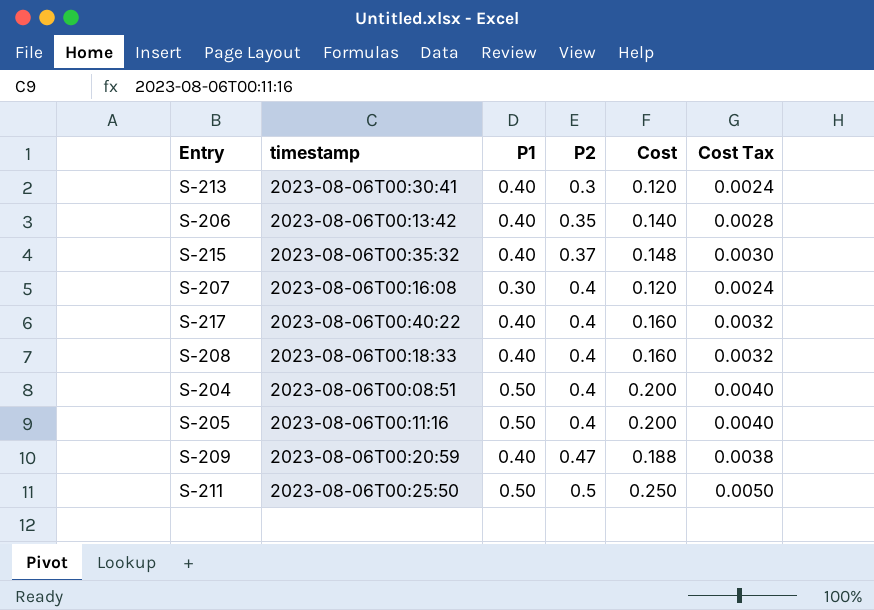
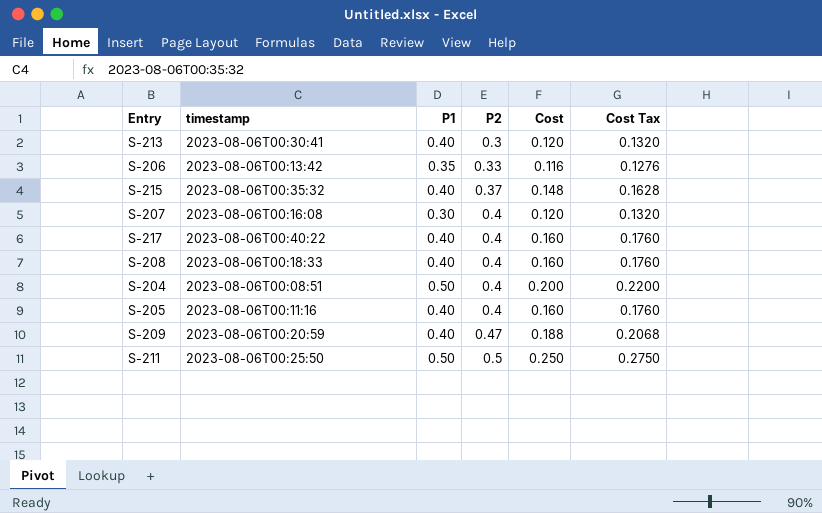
column Cost Tax | formula: [Cost] * 0.02 -> [Cost] * 1.1
S-206 | P1: 0.40 -> 0.35
S-206 | P2: 0.35 -> 0.33
S-206 | Cost: 0.140 -> 0.116
S-205 | P1: 0.50 -> 0.40
S-205 | Cost: 0.200 -> 0.160

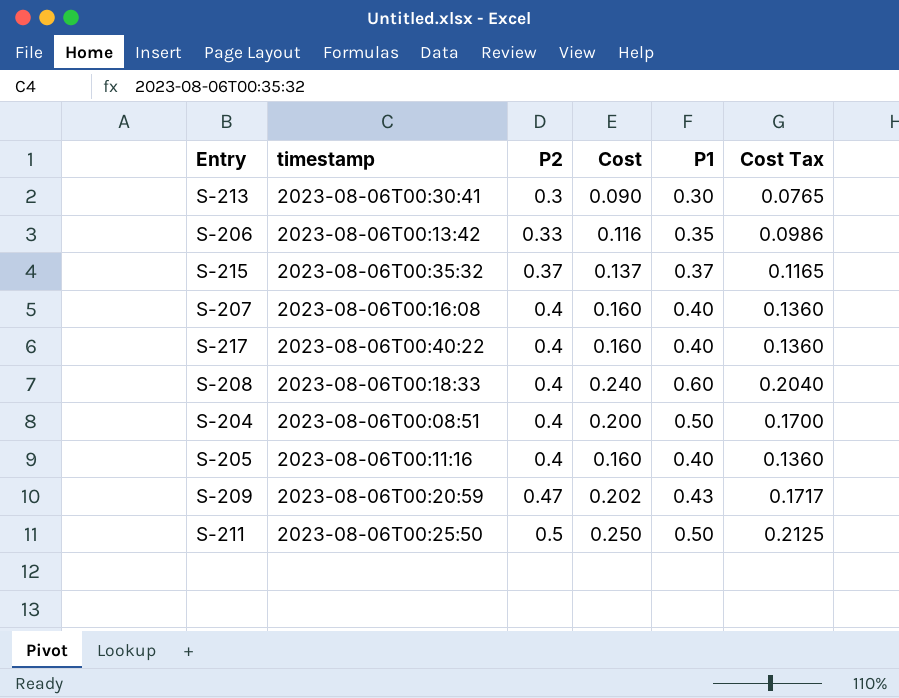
column P1 | position: 3 -> 5
column Cost Tax | formula: [Cost] * 1.1 -> [Cost] * 0.85
S-213 | Cost: 0.120 -> 0.090
S-213 | P1: 0.40 -> 0.30
S-215 | Cost: 0.148 -> 0.137
S-215 | P1: 0.40 -> 0.37
S-207 | Cost: 0.120 -> 0.160
S-207 | P1: 0.30 -> 0.40
S-208 | Cost: 0.160 -> 0.240
S-208 | P1: 0.40 -> 0.60
S-209 | Cost: 0.188 -> 0.202
S-209 | P1: 0.40 -> 0.43

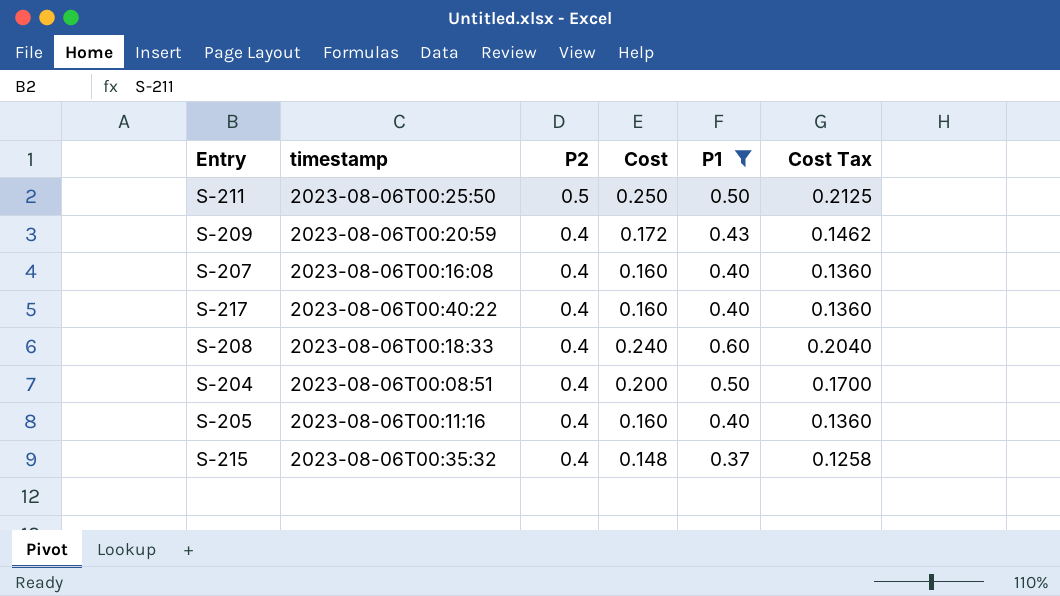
filter: none -> P1 >= 0.37
row order: P2 ascending -> P2 descending
S-209 | P2: 0.47 -> 0.4
S-209 | Cost: 0.202 -> 0.172
S-209 | Cost Tax: 0.1717 -> 0.1462
S-215 | P2: 0.37 -> 0.4
S-215 | Cost: 0.137 -> 0.148
S-215 | Cost Tax: 0.1165 -> 0.1258

